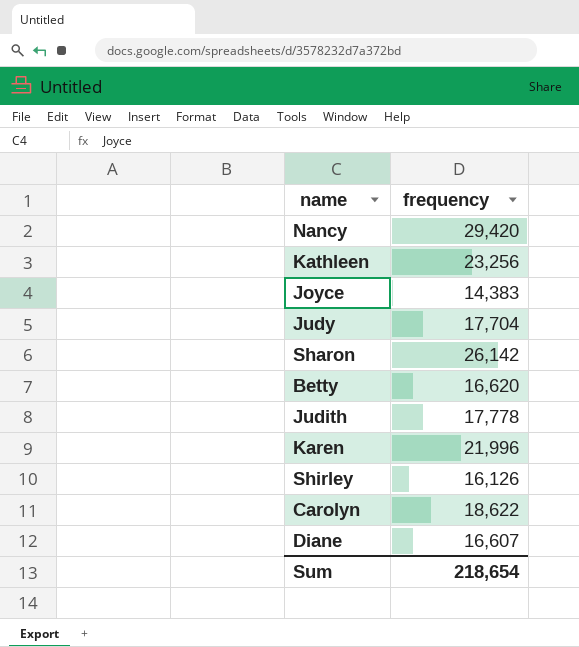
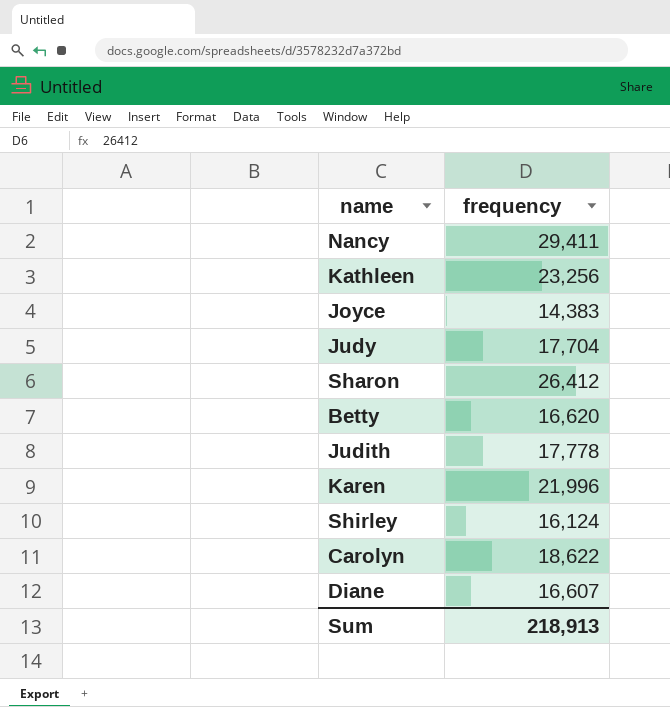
Nancy | frequency: 29,420 -> 29,411
Sharon | frequency: 26,142 -> 26,412
Shirley | frequency: 16,126 -> 16,124
Sum | frequency: 218,654 -> 218,913

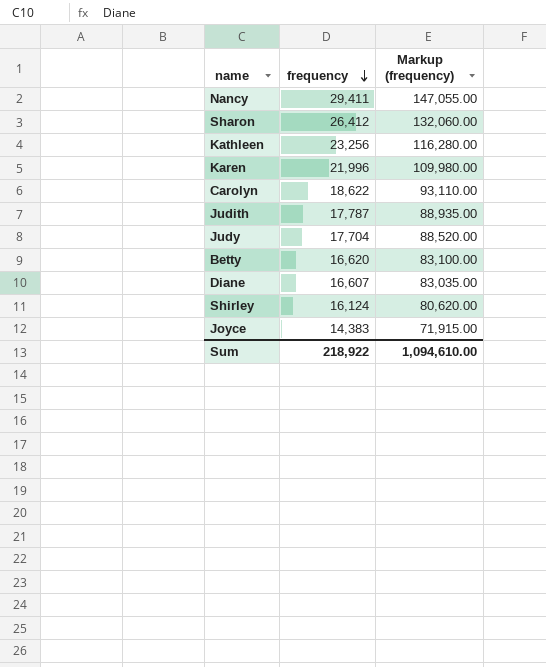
row order: none -> frequency descending
column Markup (frequency) | formula: none -> [frequency] * 5
Judith | frequency: 17,778 -> 17,787
Sum | frequency: 218,913 -> 218,922

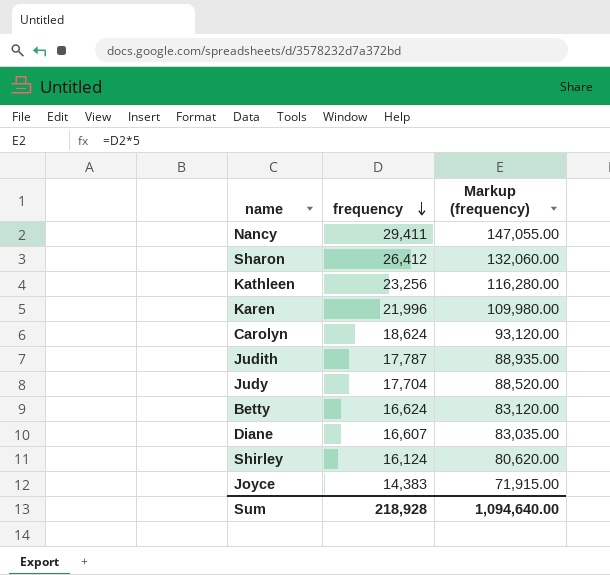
Carolyn | frequency: 18,622 -> 18,624
Carolyn | Markup (frequency): 93,110.00 -> 93,120.00
Betty | frequency: 16,620 -> 16,624
Betty | Markup (frequency): 83,100.00 -> 83,120.00
Sum | frequency: 218,922 -> 218,928
Sum | Markup (frequency): 1,094,610.00 -> 1,094,640.00

